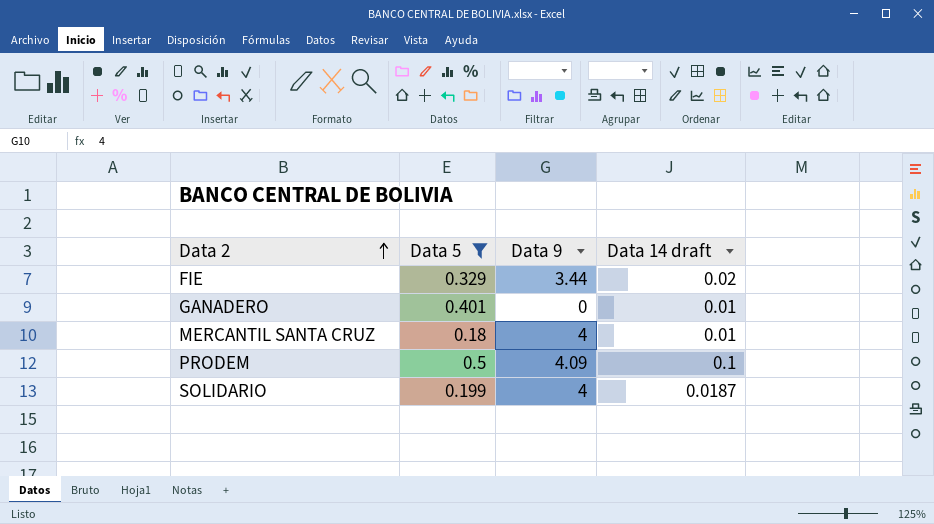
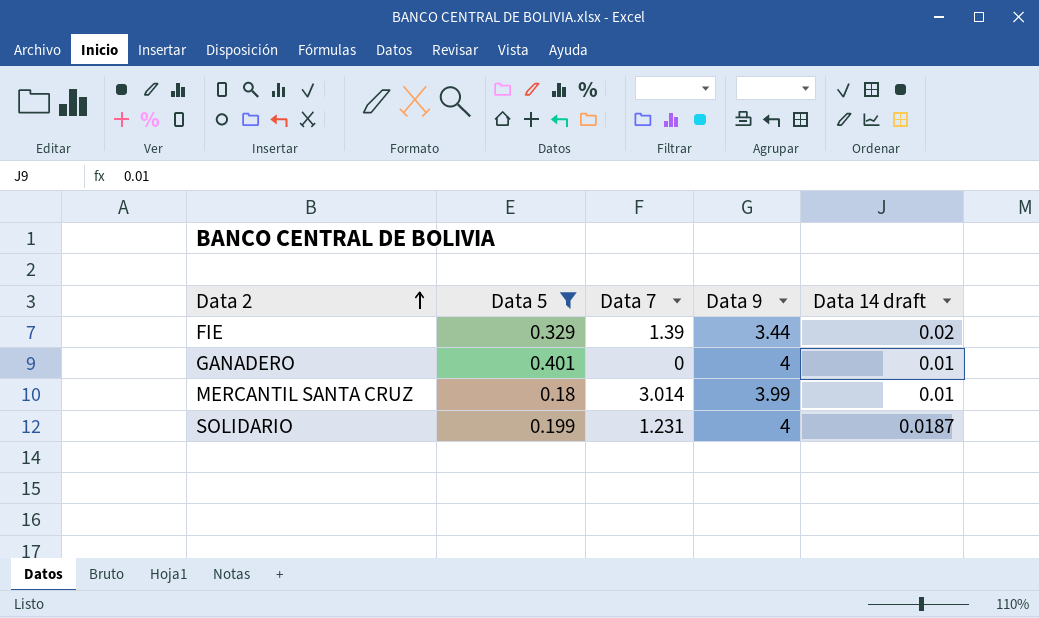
column Data 7 | position: none -> 3
row PRODEM: 0.5 | 4.09 | 0.1 -> none
GANADERO | Data 9: 0 -> 4
MERCANTIL SANTA CRUZ | Data 9: 4 -> 3.99

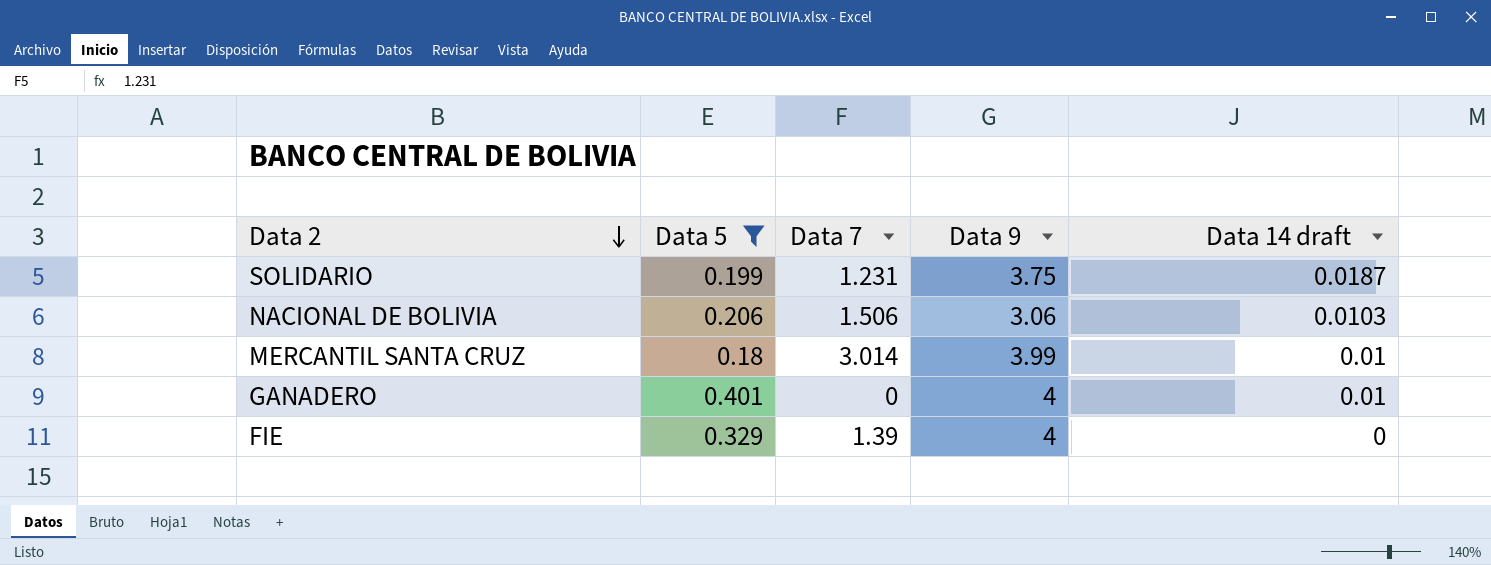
row order: Data 2 ascending -> Data 2 descending
SOLIDARIO | Data 9: 4 -> 3.75
row NACIONAL DE BOLIVIA: none -> 0.206 | 1.506 | 3.06 | 0.0103
FIE | Data 9: 3.44 -> 4
FIE | Data 14 draft: 0.02 -> 0

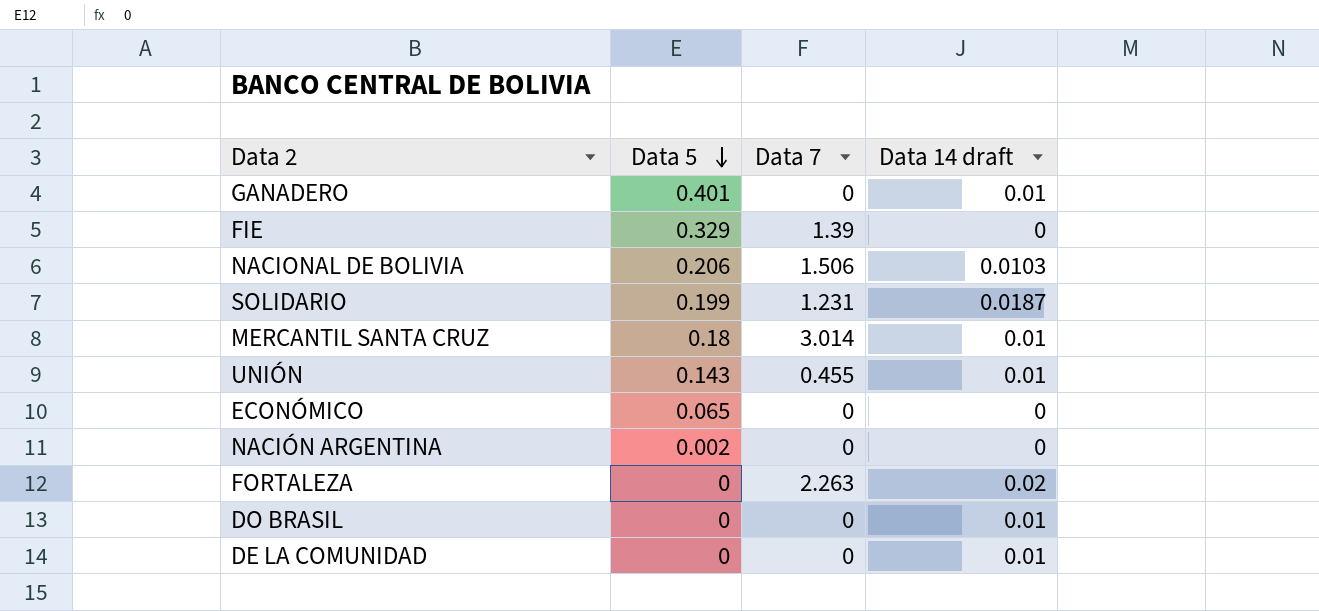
filter: Data 5 >= 0.18 -> none
row order: Data 2 descending -> Data 5 descending
column Data 9 | position: 4 -> none

